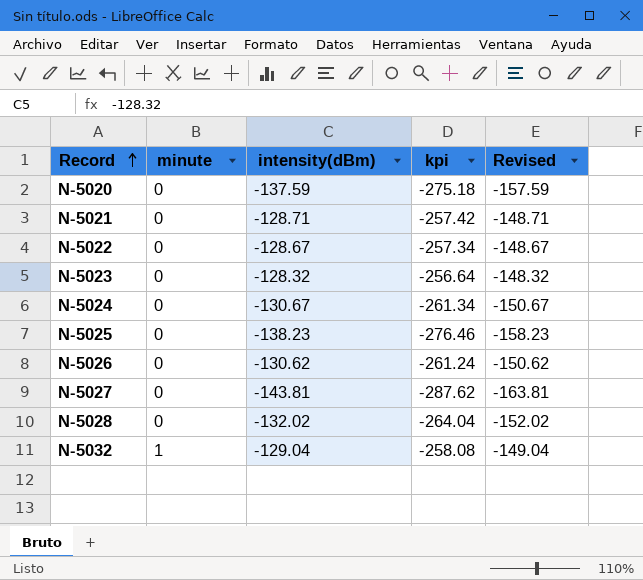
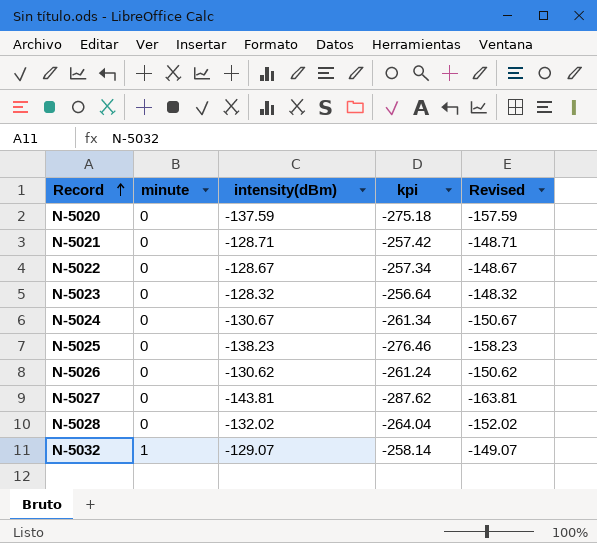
N-5032 | intensity(dBm): -129.04 -> -129.07
N-5032 | kpi: -258.08 -> -258.14
N-5032 | Revised: -149.04 -> -149.07

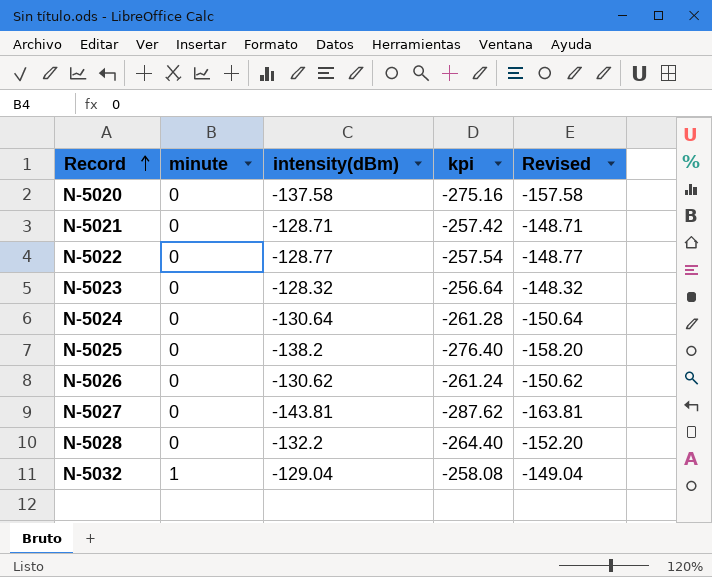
N-5020 | intensity(dBm): -137.59 -> -137.58
N-5020 | kpi: -275.18 -> -275.16
N-5020 | Revised: -157.59 -> -157.58
N-5022 | intensity(dBm): -128.67 -> -128.77
N-5022 | kpi: -257.34 -> -257.54
N-5022 | Revised: -148.67 -> -148.77
N-5024 | intensity(dBm): -130.67 -> -130.64
N-5024 | kpi: -261.34 -> -261.28
N-5024 | Revised: -150.67 -> -150.64
N-5025 | intensity(dBm): -138.23 -> -138.2
N-5025 | kpi: -276.46 -> -276.40
N-5025 | Revised: -158.23 -> -158.20
N-5028 | intensity(dBm): -132.02 -> -132.2
N-5028 | kpi: -264.04 -> -264.40
N-5028 | Revised: -152.02 -> -152.20
N-5032 | intensity(dBm): -129.07 -> -129.04
N-5032 | kpi: -258.14 -> -258.08
N-5032 | Revised: -149.07 -> -149.04

